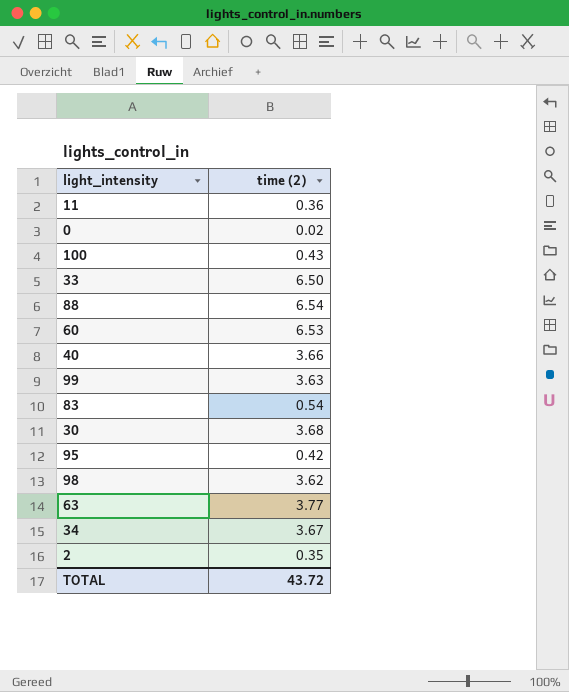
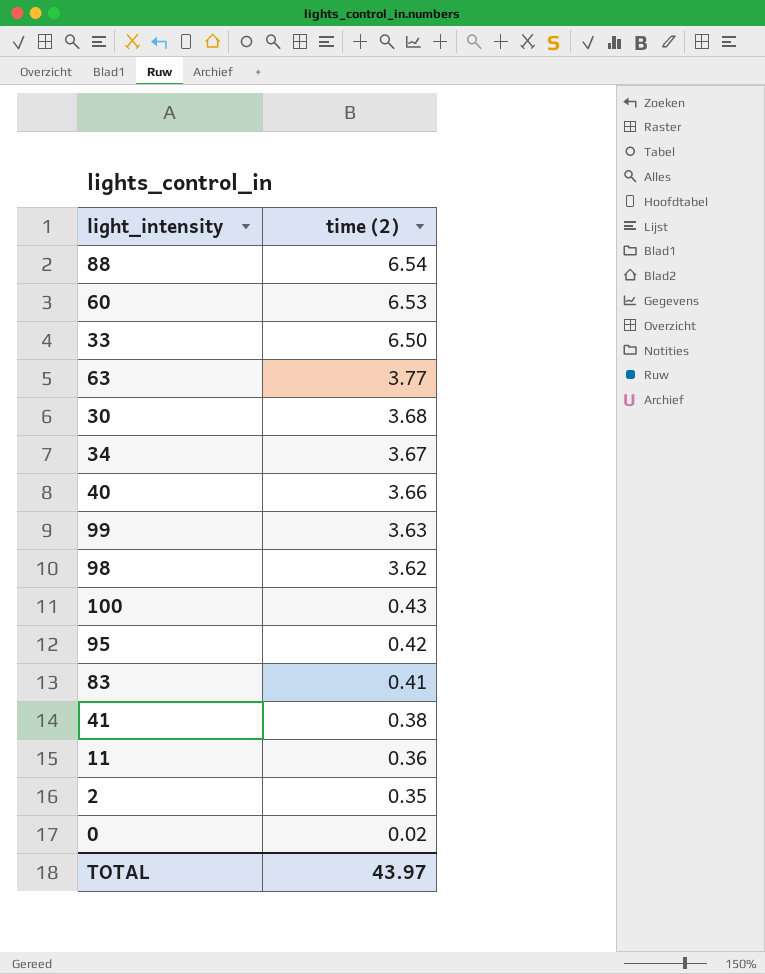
row order: none -> time (2) descending
83 | time (2): 0.54 -> 0.41
row 41: none -> 0.38
TOTAL | time (2): 43.72 -> 43.97

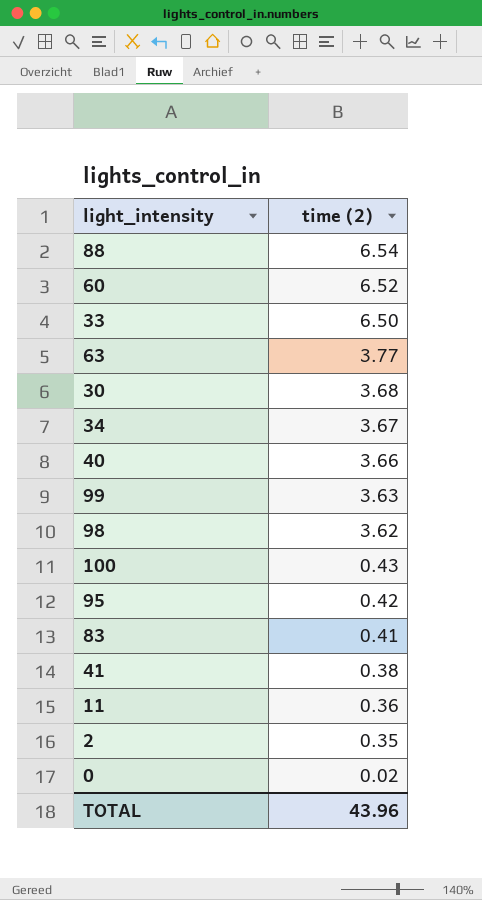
60 | time (2): 6.53 -> 6.52
TOTAL | time (2): 43.97 -> 43.96

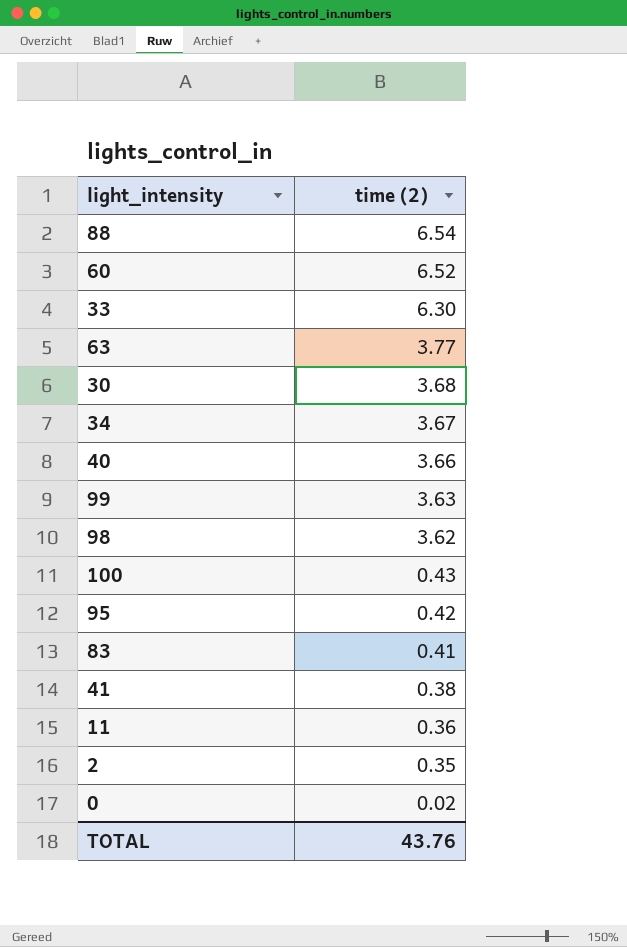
33 | time (2): 6.50 -> 6.30
TOTAL | time (2): 43.96 -> 43.76

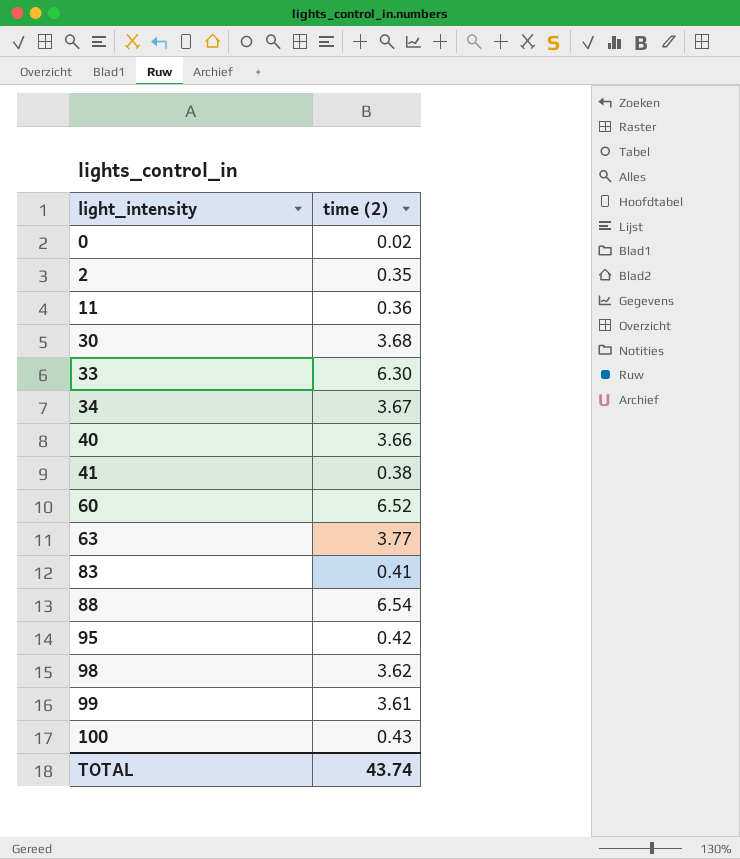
row order: time (2) descending -> light_intensity ascending
99 | time (2): 3.63 -> 3.61
TOTAL | time (2): 43.76 -> 43.74

